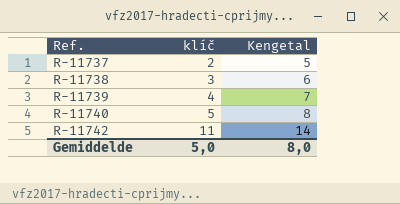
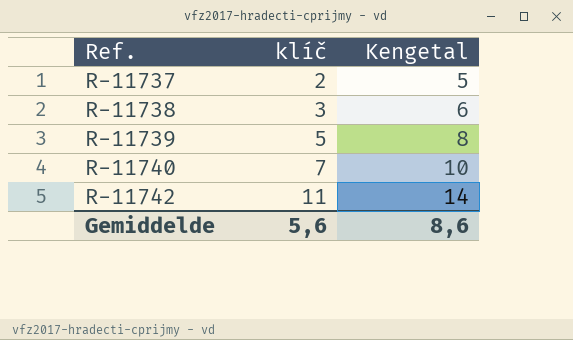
R-11739 | klíč: 4 -> 5
R-11739 | Kengetal: 7 -> 8
R-11740 | klíč: 5 -> 7
R-11740 | Kengetal: 8 -> 10
Gemiddelde | klíč: 5,0 -> 5,6
Gemiddelde | Kengetal: 8,0 -> 8,6

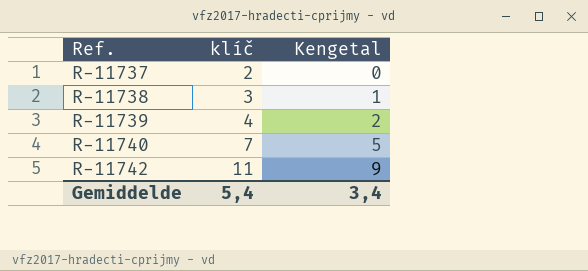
column Kengetal | formula: [klíč] + 3 -> [klíč] - 2
R-11739 | klíč: 5 -> 4
Gemiddelde | klíč: 5,6 -> 5,4
Gemiddelde | Kengetal: 8,6 -> 3,4

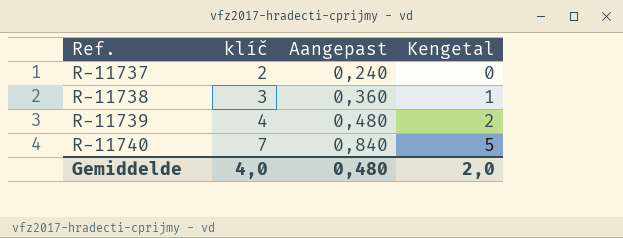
column Aangepast | formula: none -> [klíč] * 0,12
row R-11742: 11 | 9 -> none
Gemiddelde | klíč: 5,4 -> 4,0
Gemiddelde | Kengetal: 3,4 -> 2,0

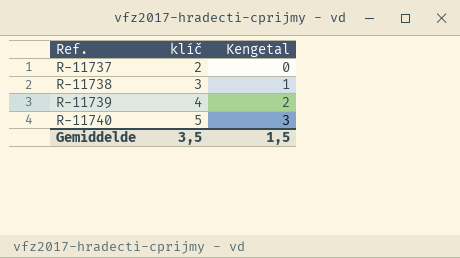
column Aangepast | formula: [klíč] * 0,12 -> none
R-11740 | klíč: 7 -> 5
R-11740 | Kengetal: 5 -> 3
Gemiddelde | klíč: 4,0 -> 3,5
Gemiddelde | Kengetal: 2,0 -> 1,5

